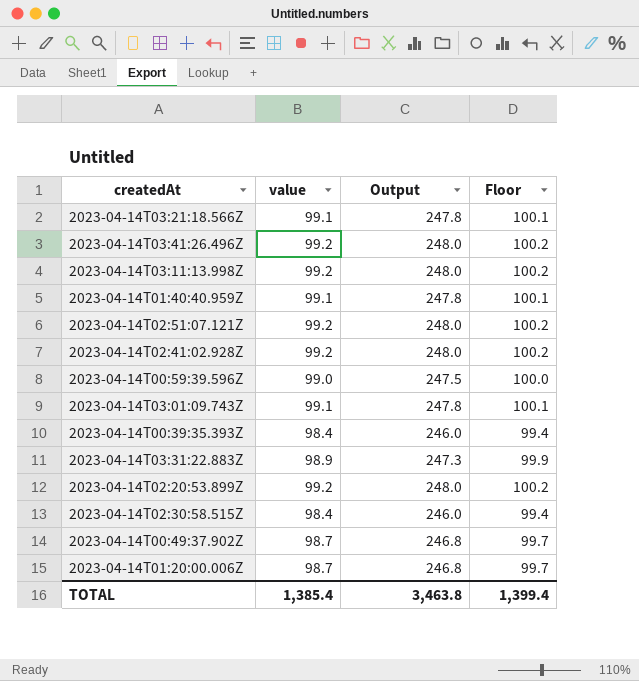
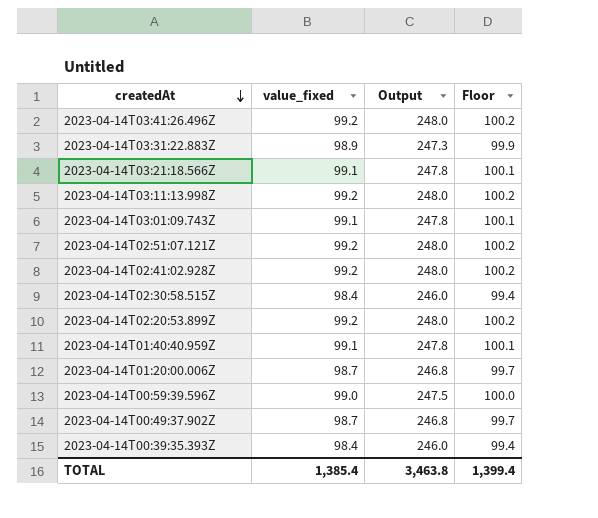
row order: none -> createdAt descending
column name: value -> value_fixed

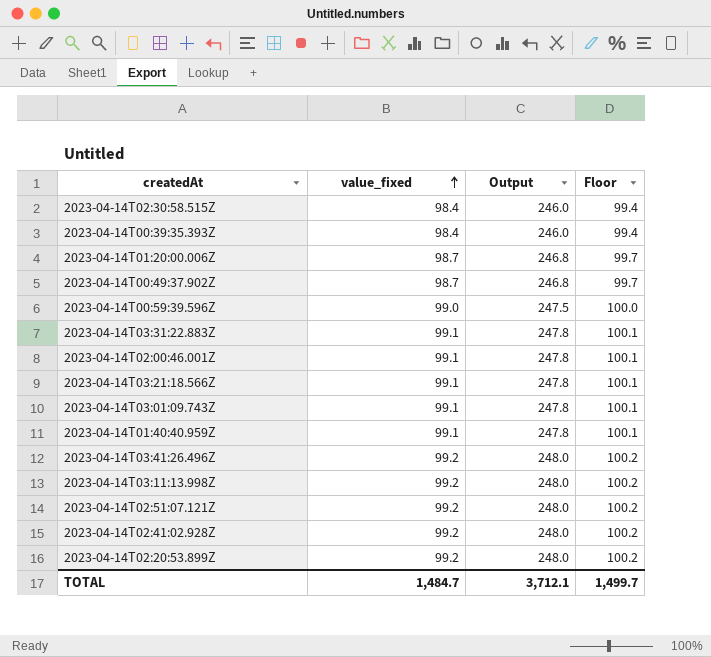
row order: createdAt descending -> value_fixed ascending
2023-04-14T03:31:22.883Z | value_fixed: 98.9 -> 99.1
2023-04-14T03:31:22.883Z | Output: 247.3 -> 247.8
2023-04-14T03:31:22.883Z | Floor: 99.9 -> 100.1
row 2023-04-14T02:00:46.001Z: none -> 99.1 | 247.8 | 100.1
TOTAL | value_fixed: 1,385.4 -> 1,484.7
TOTAL | Output: 3,463.8 -> 3,712.1
TOTAL | Floor: 1,399.4 -> 1,499.7

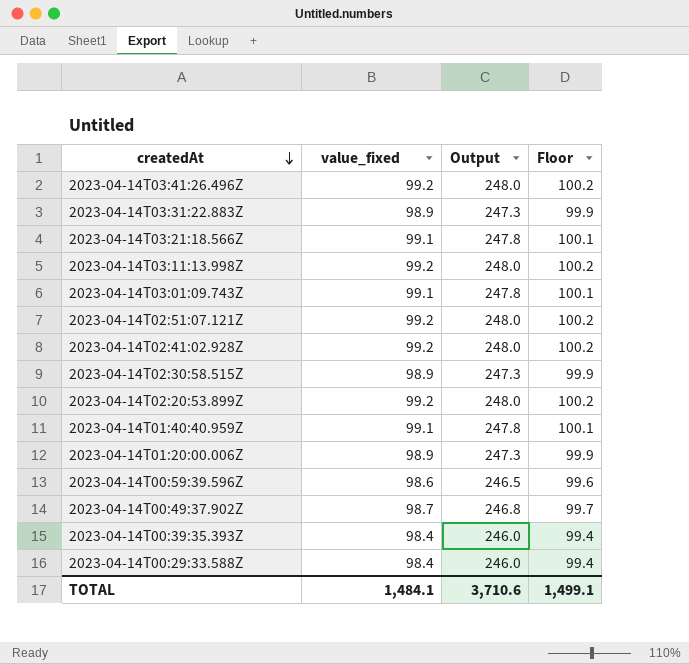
row order: value_fixed ascending -> createdAt descending
row 2023-04-14T02:00:46.001Z: 99.1 | 247.8 | 100.1 -> none
2023-04-14T03:31:22.883Z | value_fixed: 99.1 -> 98.9
2023-04-14T03:31:22.883Z | Output: 247.8 -> 247.3
2023-04-14T03:31:22.883Z | Floor: 100.1 -> 99.9
2023-04-14T02:30:58.515Z | value_fixed: 98.4 -> 98.9
2023-04-14T02:30:58.515Z | Output: 246.0 -> 247.3
2023-04-14T02:30:58.515Z | Floor: 99.4 -> 99.9
2023-04-14T01:20:00.006Z | value_fixed: 98.7 -> 98.9
2023-04-14T01:20:00.006Z | Output: 246.8 -> 247.3
2023-04-14T01:20:00.006Z | Floor: 99.7 -> 99.9
2023-04-14T00:59:39.596Z | value_fixed: 99.0 -> 98.6
2023-04-14T00:59:39.596Z | Output: 247.5 -> 246.5
2023-04-14T00:59:39.596Z | Floor: 100.0 -> 99.6
row 2023-04-14T00:29:33.588Z: none -> 98.4 | 246.0 | 99.4
TOTAL | value_fixed: 1,484.7 -> 1,484.1
TOTAL | Output: 3,712.1 -> 3,710.6
TOTAL | Floor: 1,499.7 -> 1,499.1

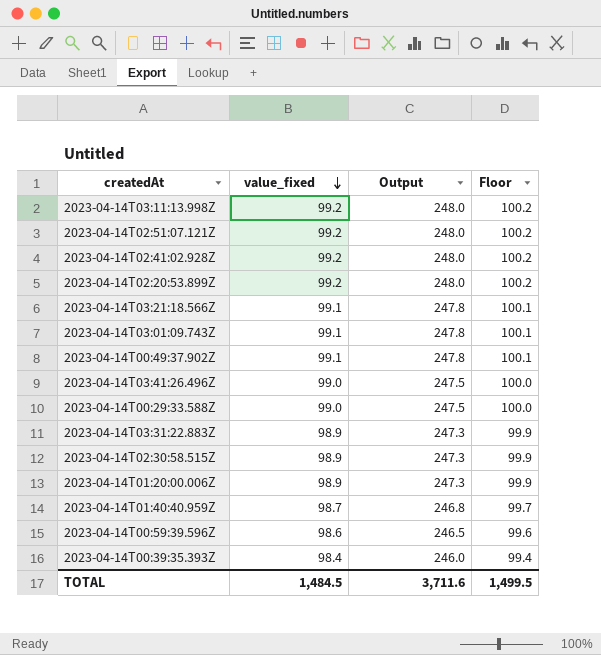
row order: createdAt descending -> value_fixed descending
2023-04-14T00:49:37.902Z | value_fixed: 98.7 -> 99.1
2023-04-14T00:49:37.902Z | Output: 246.8 -> 247.8
2023-04-14T00:49:37.902Z | Floor: 99.7 -> 100.1
2023-04-14T03:41:26.496Z | value_fixed: 99.2 -> 99.0
2023-04-14T03:41:26.496Z | Output: 248.0 -> 247.5
2023-04-14T03:41:26.496Z | Floor: 100.2 -> 100.0
2023-04-14T00:29:33.588Z | value_fixed: 98.4 -> 99.0
2023-04-14T00:29:33.588Z | Output: 246.0 -> 247.5
2023-04-14T00:29:33.588Z | Floor: 99.4 -> 100.0
2023-04-14T01:40:40.959Z | value_fixed: 99.1 -> 98.7
2023-04-14T01:40:40.959Z | Output: 247.8 -> 246.8
2023-04-14T01:40:40.959Z | Floor: 100.1 -> 99.7
TOTAL | value_fixed: 1,484.1 -> 1,484.5
TOTAL | Output: 3,710.6 -> 3,711.6
TOTAL | Floor: 1,499.1 -> 1,499.5

